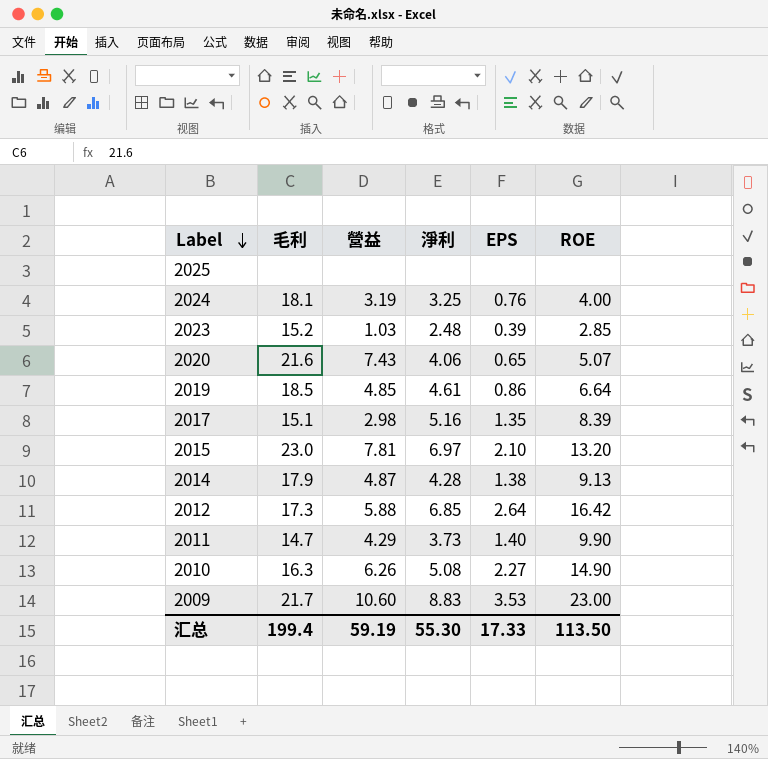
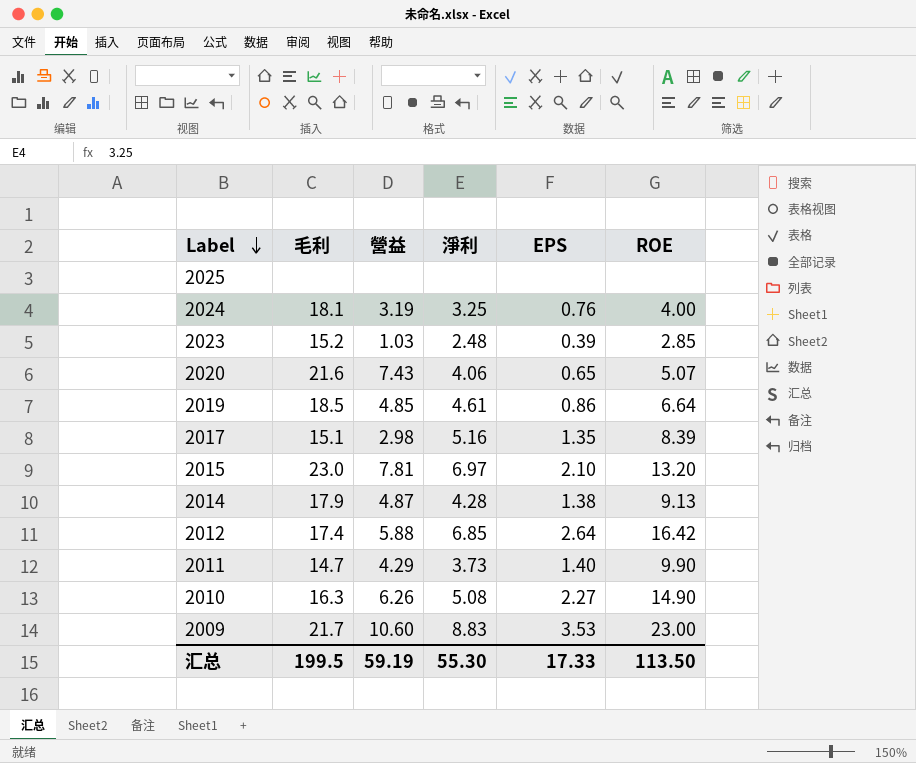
2012 | 毛利: 17.3 -> 17.4
汇总 | 毛利: 199.4 -> 199.5

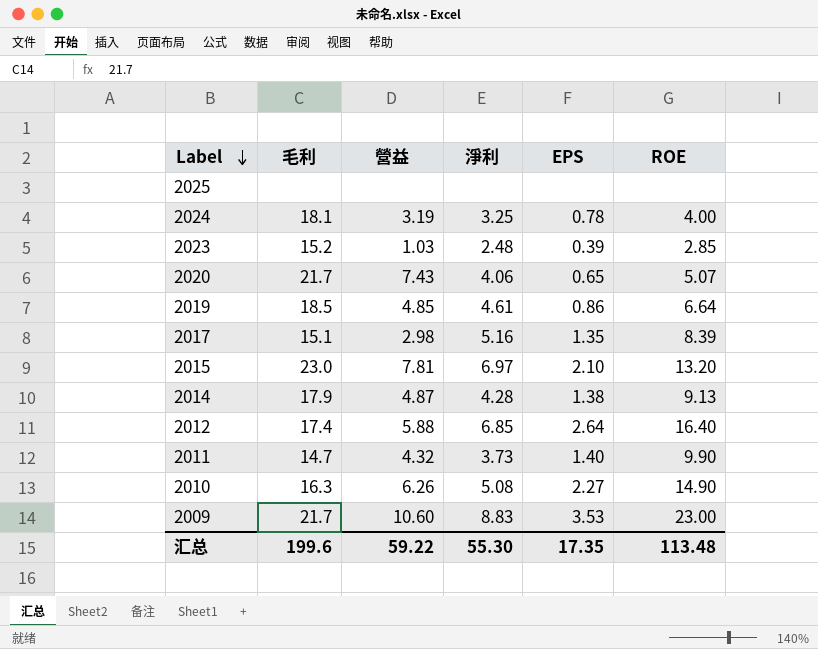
2024 | EPS: 0.76 -> 0.78
2020 | 毛利: 21.6 -> 21.7
2012 | ROE: 16.42 -> 16.40
2011 | 營益: 4.29 -> 4.32
汇总 | 毛利: 199.5 -> 199.6
汇总 | 營益: 59.19 -> 59.22
汇总 | EPS: 17.33 -> 17.35
汇总 | ROE: 113.50 -> 113.48

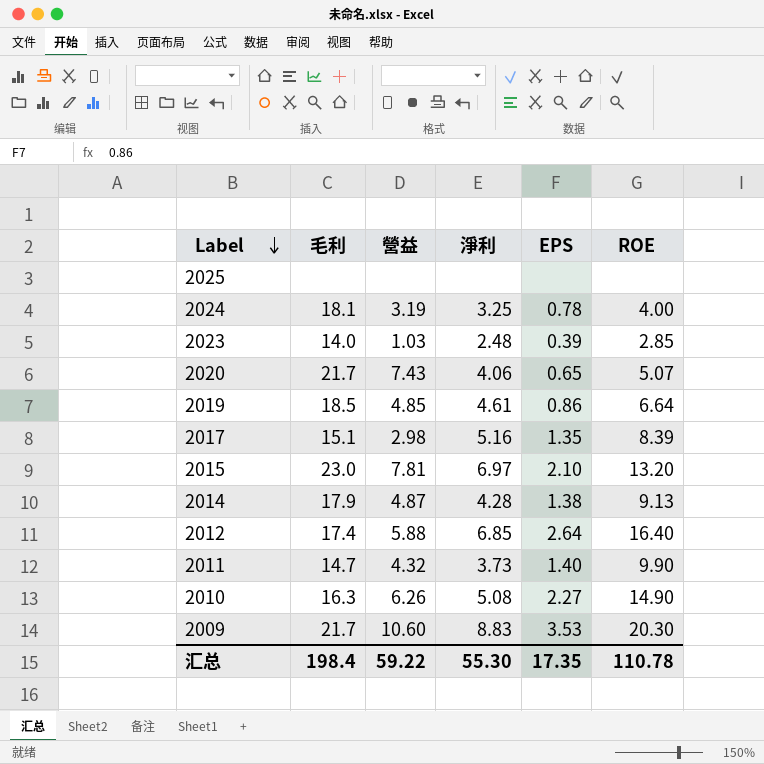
2023 | 毛利: 15.2 -> 14.0
2009 | ROE: 23.00 -> 20.30
汇总 | 毛利: 199.6 -> 198.4
汇总 | ROE: 113.48 -> 110.78

